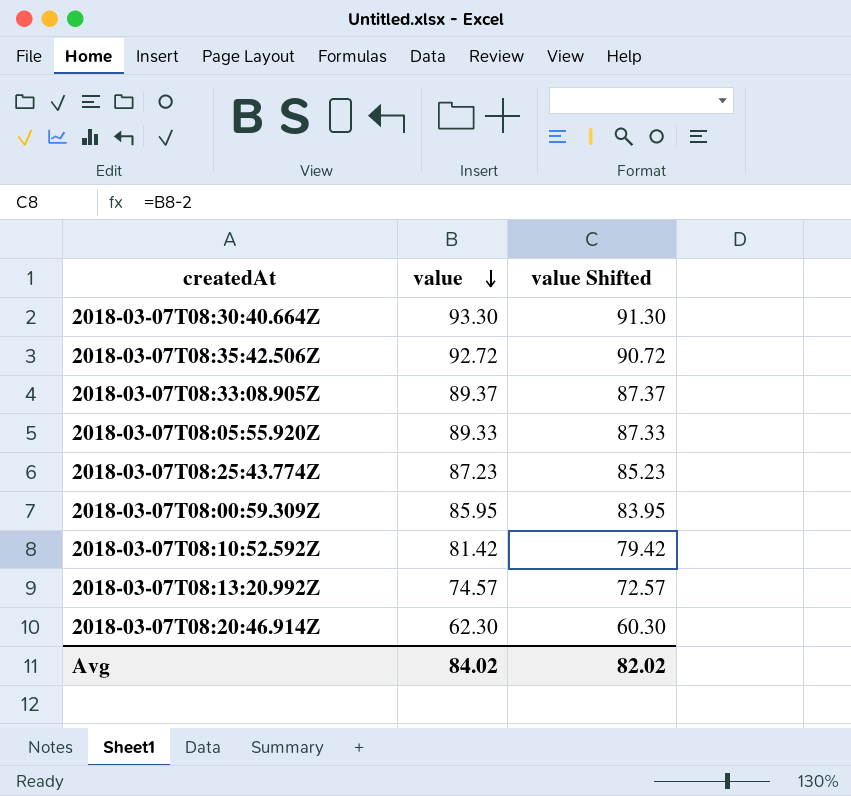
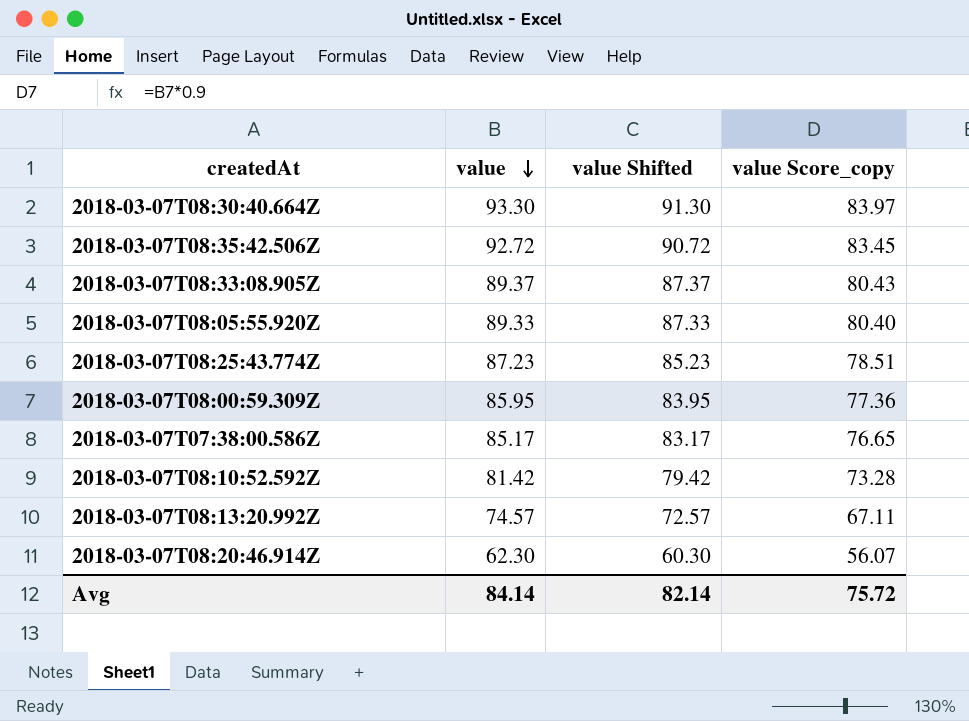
column value Score_copy | formula: none -> [value] * 0.9
row 2018-03-07T07:38:00.586Z: none -> 85.17 | 83.17 | 76.65
Avg | value: 84.02 -> 84.14
Avg | value Shifted: 82.02 -> 82.14

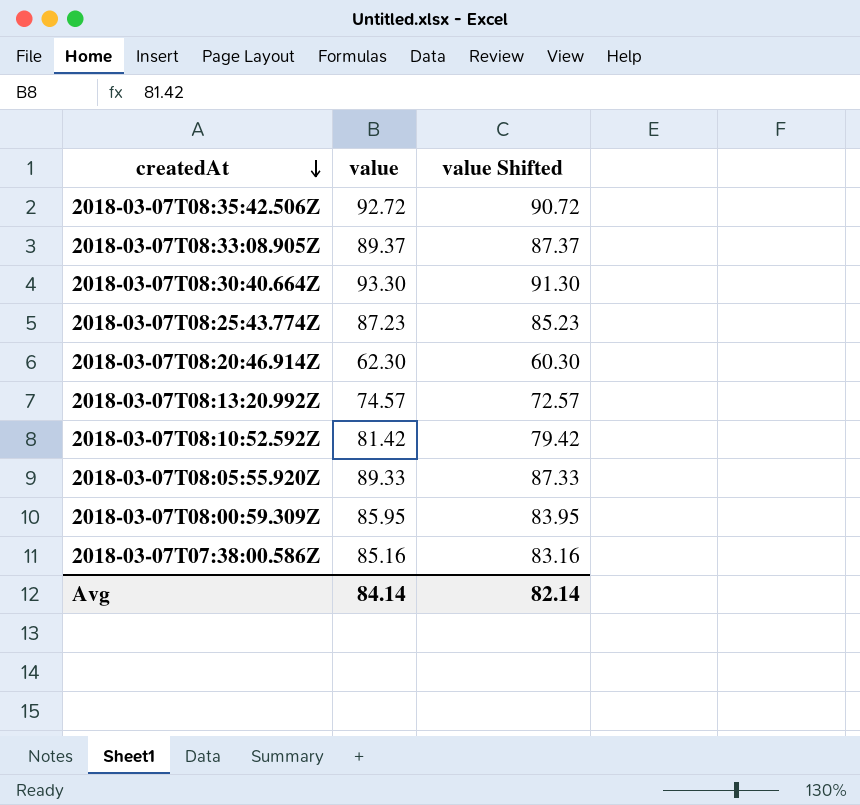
row order: value descending -> createdAt descending
column value Score_copy | formula: [value] * 0.9 -> none
2018-03-07T07:38:00.586Z | value: 85.17 -> 85.16
2018-03-07T07:38:00.586Z | value Shifted: 83.17 -> 83.16

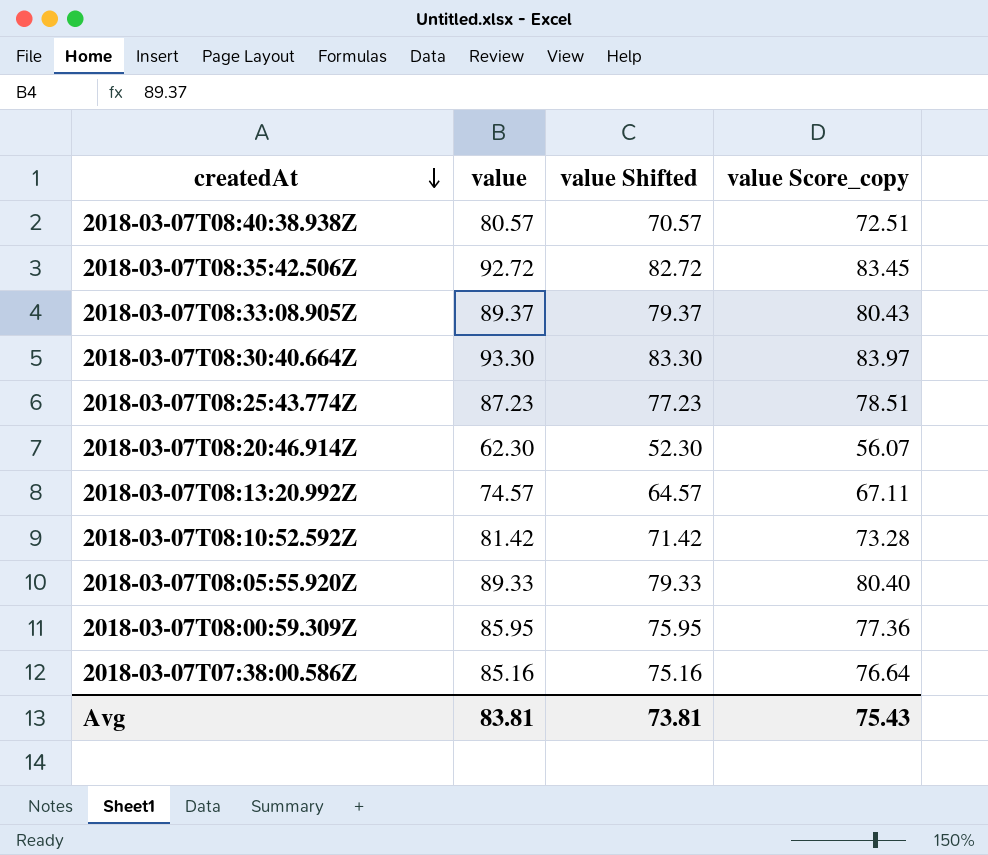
column value Shifted | formula: [value] - 2 -> [value] - 10
column value Score_copy | formula: none -> [value] * 0.9
row 2018-03-07T08:40:38.938Z: none -> 80.57 | 70.57 | 72.51
Avg | value: 84.14 -> 83.81
Avg | value Shifted: 82.14 -> 73.81

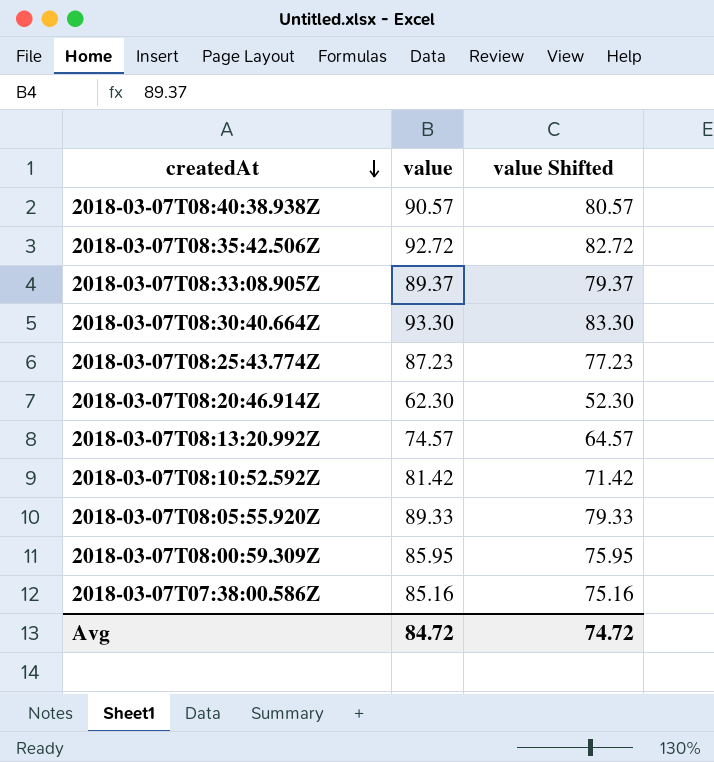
column value Score_copy | formula: [value] * 0.9 -> none
2018-03-07T08:40:38.938Z | value: 80.57 -> 90.57
2018-03-07T08:40:38.938Z | value Shifted: 70.57 -> 80.57
Avg | value: 83.81 -> 84.72
Avg | value Shifted: 73.81 -> 74.72

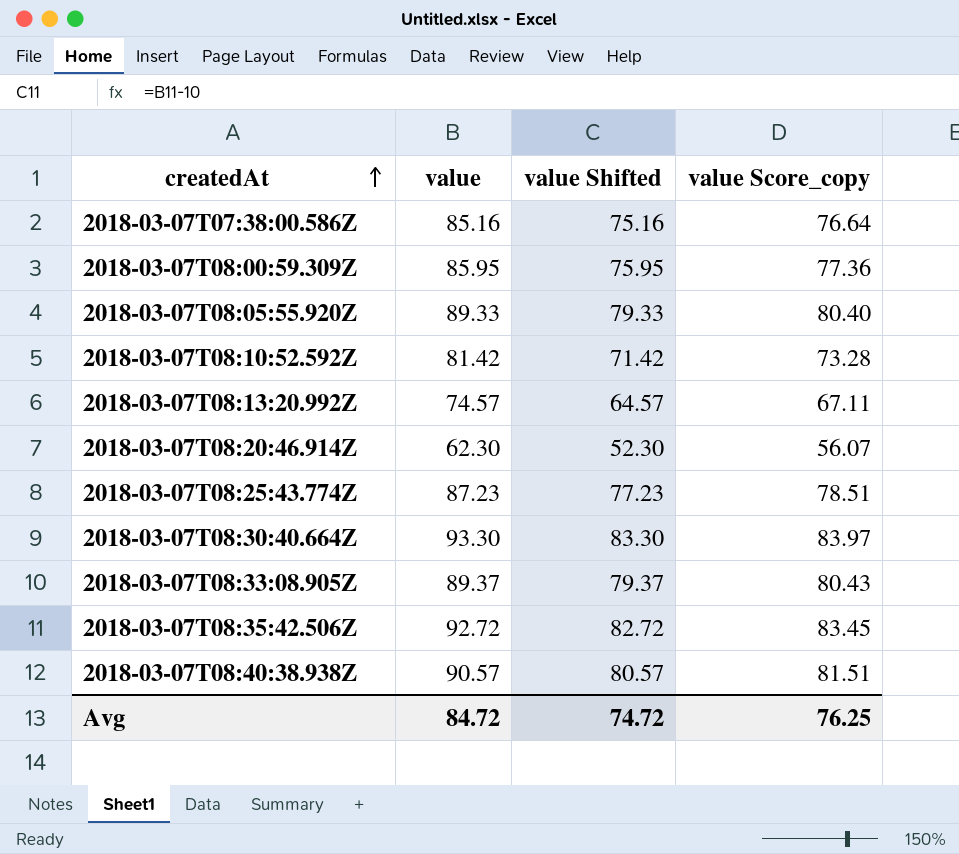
row order: createdAt descending -> createdAt ascending
column value Score_copy | formula: none -> [value] * 0.9

